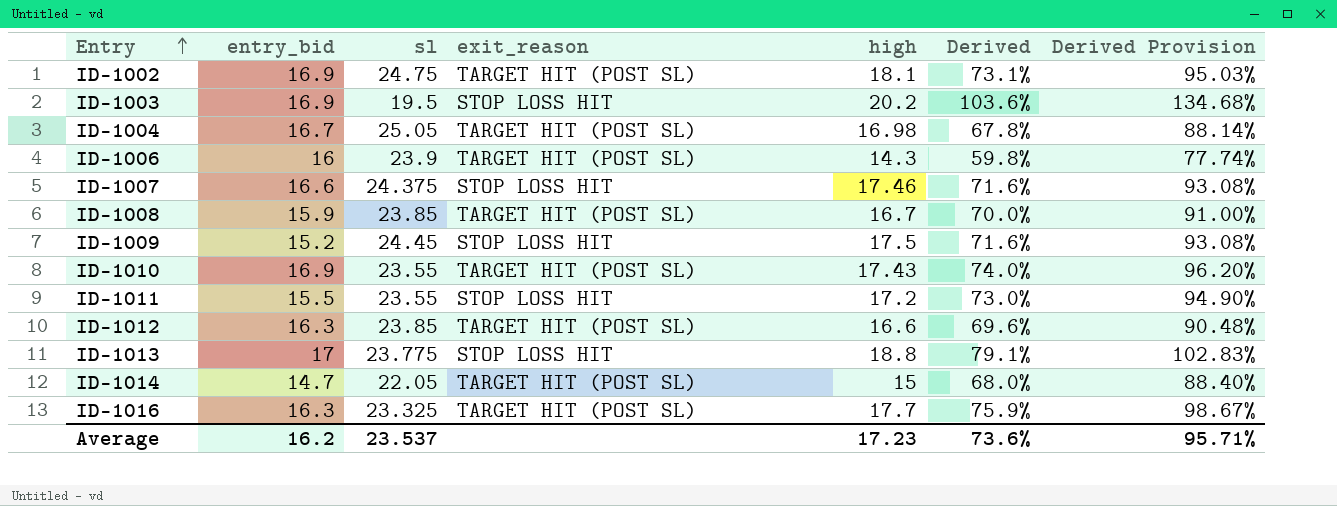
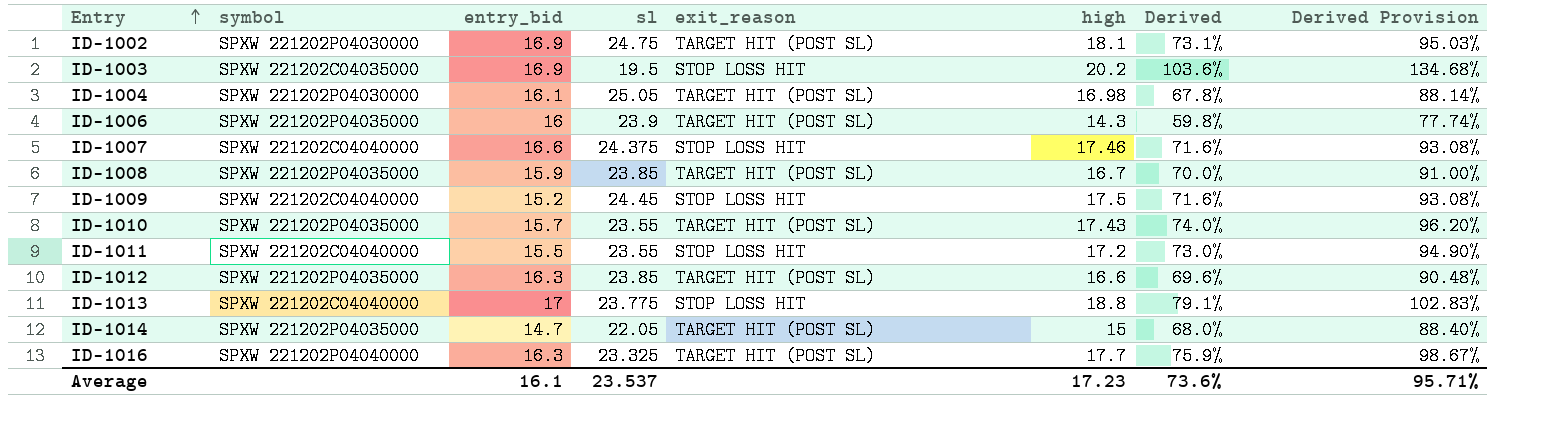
column symbol | position: none -> 2
ID-1004 | entry_bid: 16.7 -> 16.1
ID-1010 | entry_bid: 16.9 -> 15.7
Average | entry_bid: 16.2 -> 16.1

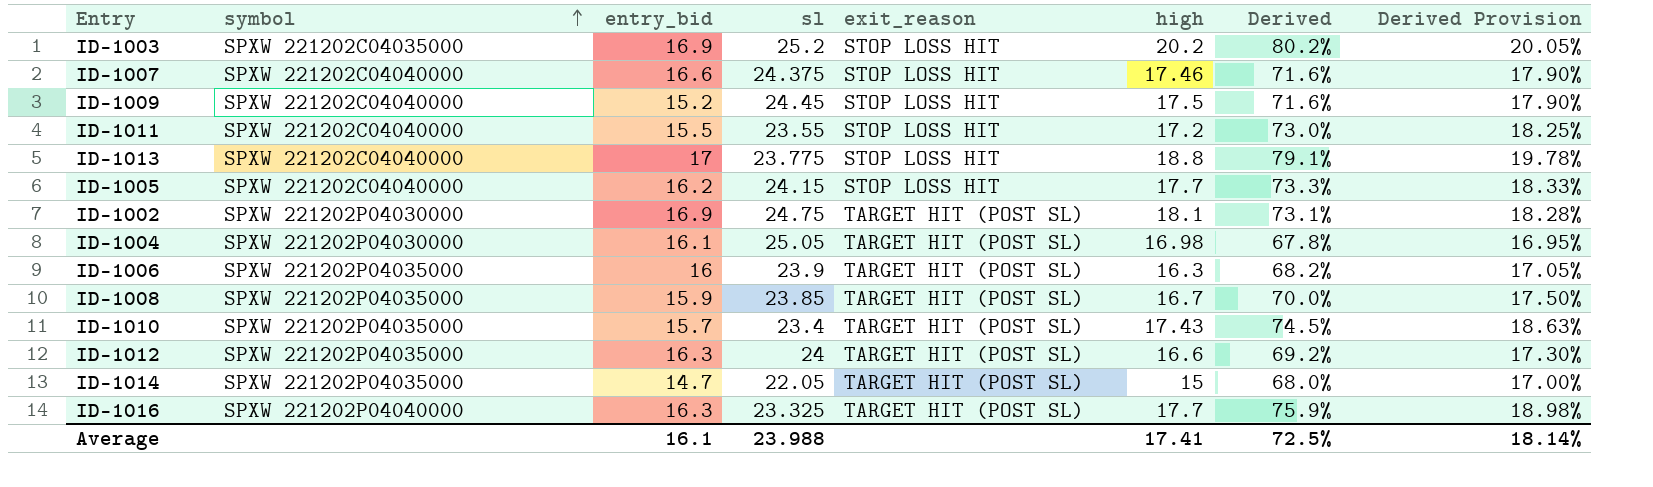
row order: Entry ascending -> symbol ascending
column Derived Provision | formula: [Derived] * 1.3 -> [Derived] * 0.25
ID-1003 | sl: 19.5 -> 25.2
ID-1003 | Derived: 103.6% -> 80.2%
row ID-1005: none -> SPXW 221202C04040000 | 16.2 | 24.15 | STOP LOSS HIT | 17.7 | 73.3% | 18.33%
ID-1006 | high: 14.3 -> 16.3
ID-1006 | Derived: 59.8% -> 68.2%
ID-1010 | sl: 23.55 -> 23.4
ID-1010 | Derived: 74.0% -> 74.5%
ID-1012 | sl: 23.85 -> 24
ID-1012 | Derived: 69.6% -> 69.2%
Average | sl: 23.537 -> 23.988
Average | high: 17.23 -> 17.41
Average | Derived: 73.6% -> 72.5%
Average | Derived Provision: 95.71% -> 18.14%

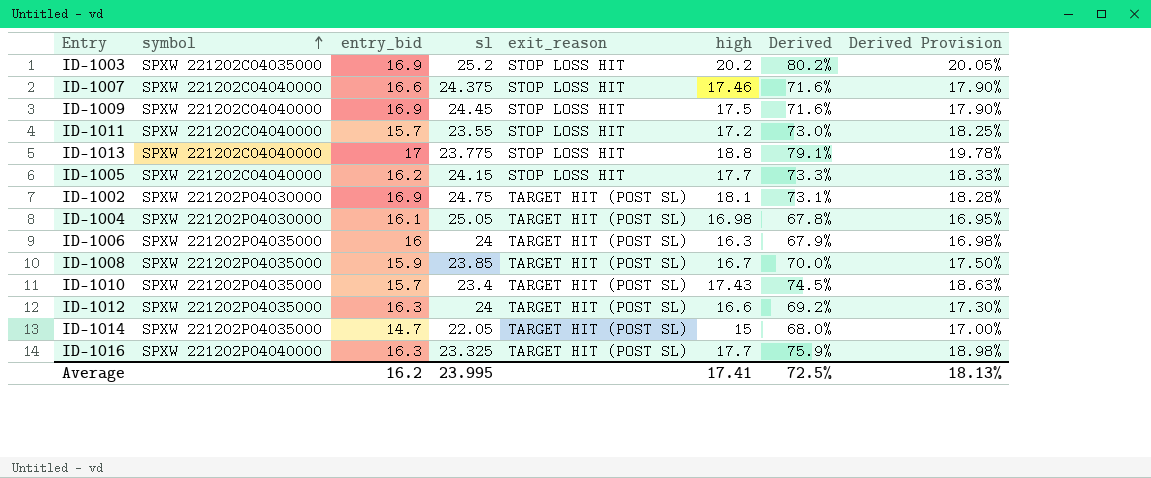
ID-1009 | entry_bid: 15.2 -> 16.9
ID-1011 | entry_bid: 15.5 -> 15.7
ID-1006 | sl: 23.9 -> 24
ID-1006 | Derived: 68.2% -> 67.9%
ID-1006 | Derived Provision: 17.05% -> 16.98%
Average | entry_bid: 16.1 -> 16.2
Average | sl: 23.988 -> 23.995
Average | Derived Provision: 18.14% -> 18.13%

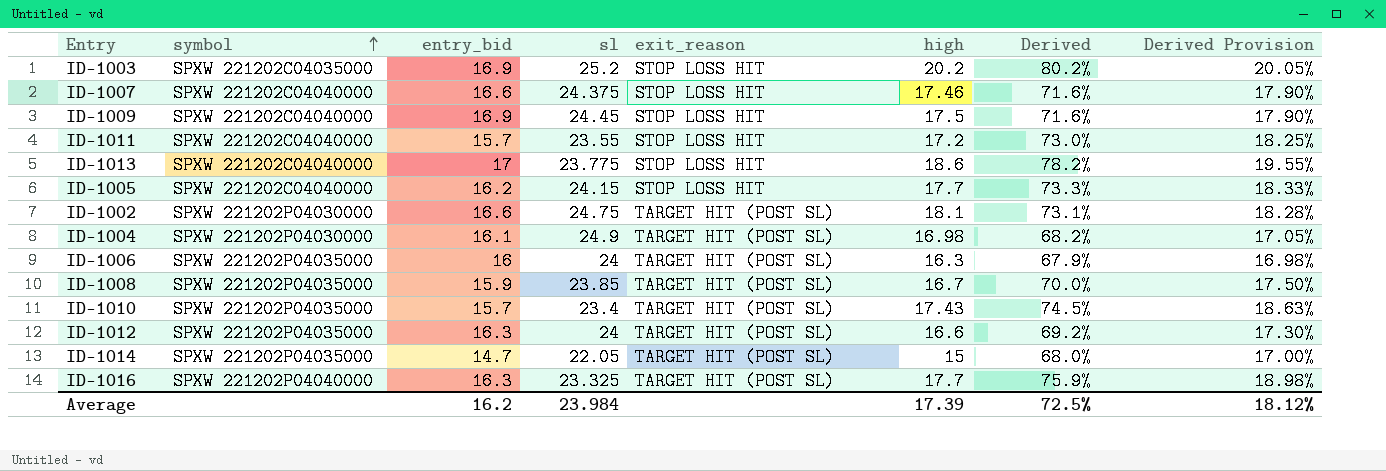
ID-1013 | high: 18.8 -> 18.6
ID-1013 | Derived: 79.1% -> 78.2%
ID-1013 | Derived Provision: 19.78% -> 19.55%
ID-1002 | entry_bid: 16.9 -> 16.6
ID-1004 | sl: 25.05 -> 24.9
ID-1004 | Derived: 67.8% -> 68.2%
ID-1004 | Derived Provision: 16.95% -> 17.05%
Average | sl: 23.995 -> 23.984
Average | high: 17.41 -> 17.39
Average | Derived Provision: 18.13% -> 18.12%

